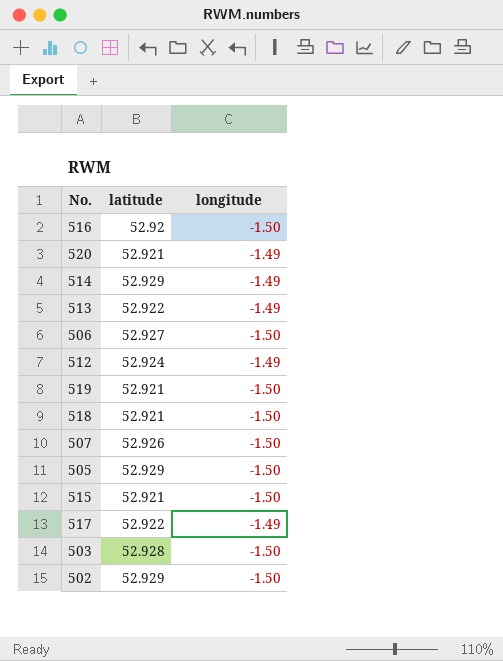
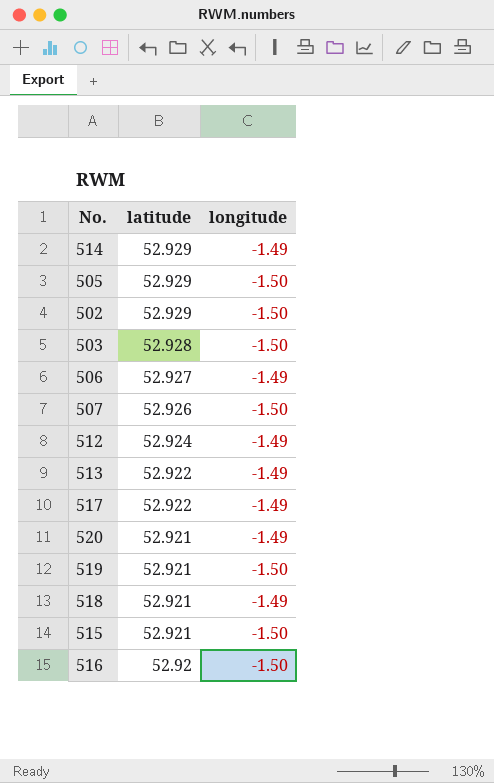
row order: none -> latitude descending
506 | longitude: -1.50 -> -1.49
518 | longitude: -1.50 -> -1.49

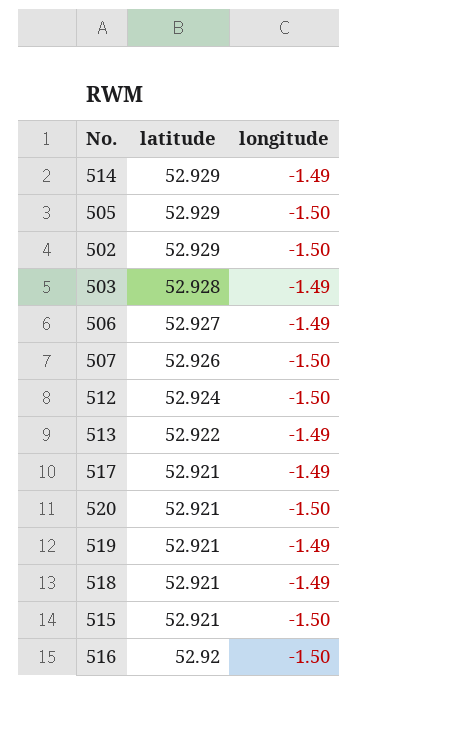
503 | longitude: -1.50 -> -1.49
512 | longitude: -1.49 -> -1.50
517 | latitude: 52.922 -> 52.921
520 | longitude: -1.49 -> -1.50
519 | longitude: -1.50 -> -1.49

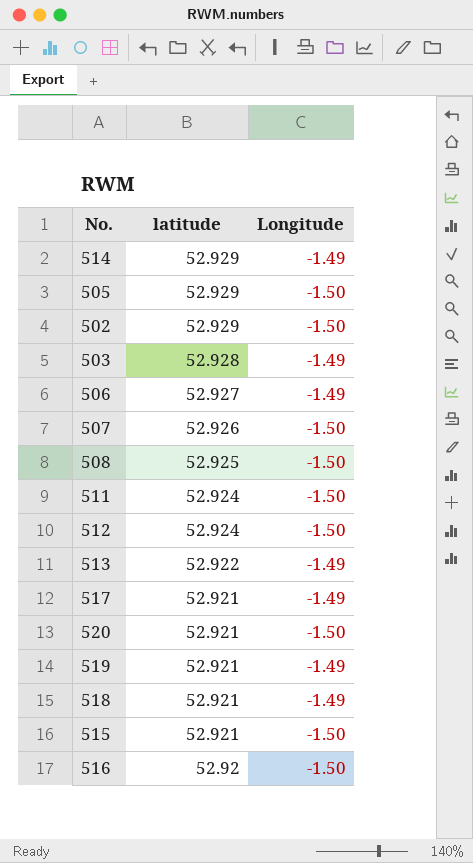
column name: longitude -> Longitude
row 508: none -> 52.925 | -1.50
row 511: none -> 52.924 | -1.50

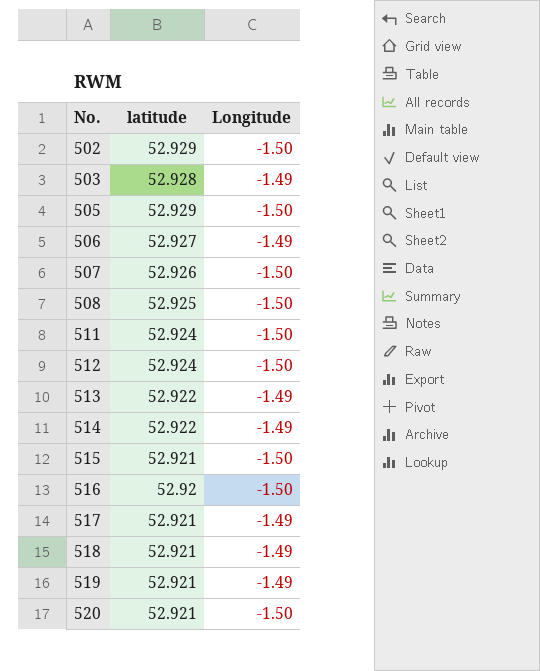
row order: latitude descending -> No. ascending
514 | latitude: 52.929 -> 52.922

